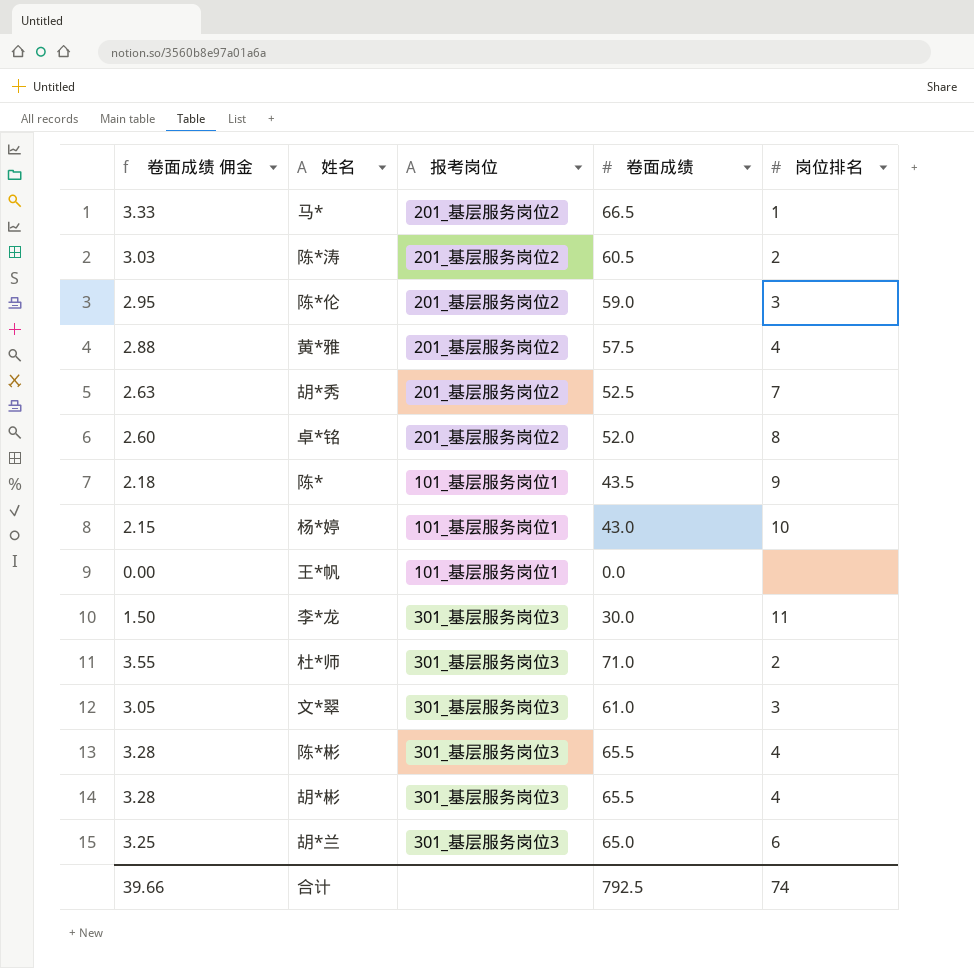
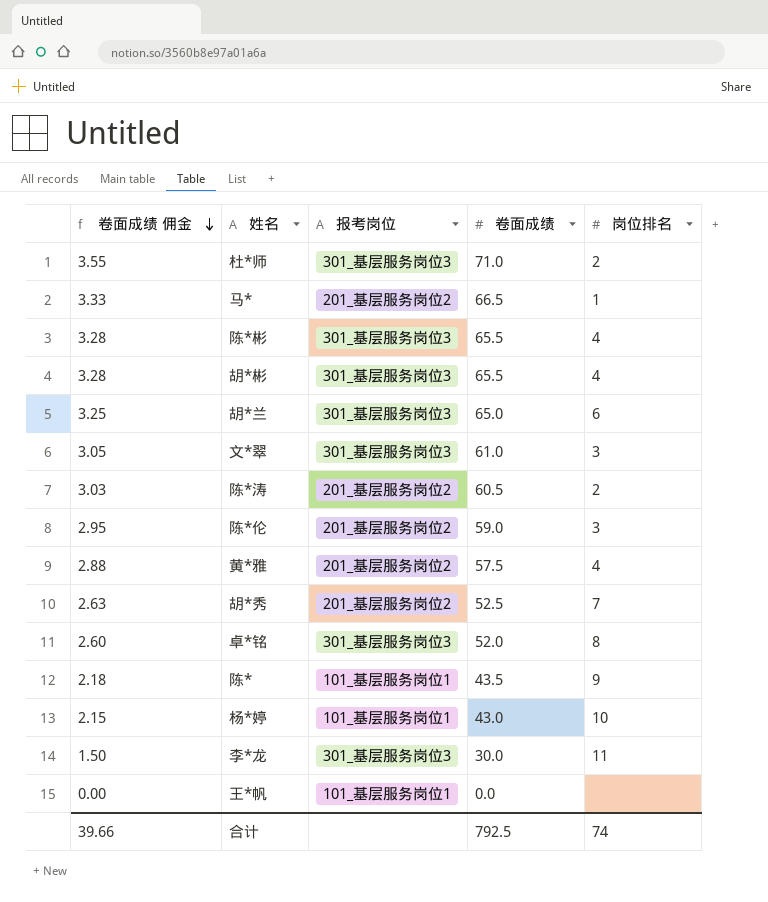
row order: none -> 卷面成绩 佣金 descending
卓*铭 | 报考岗位: 201_基层服务岗位2 -> 301_基层服务岗位3

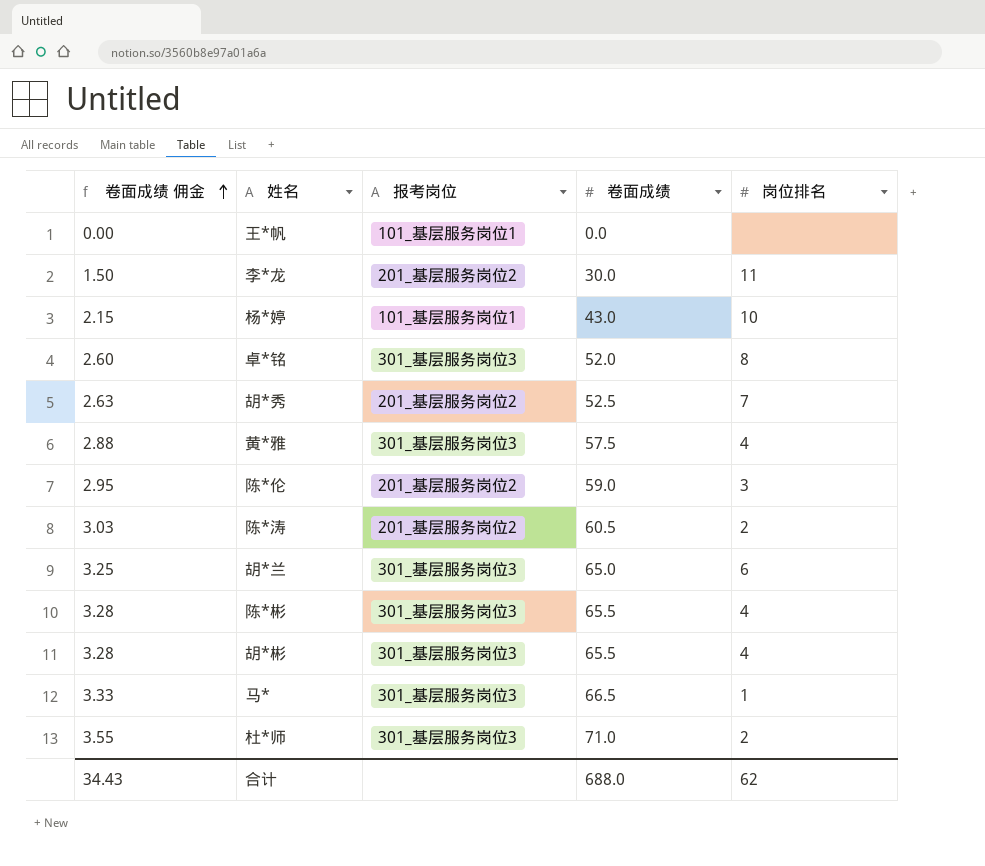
row order: 卷面成绩 佣金 descending -> 卷面成绩 佣金 ascending
row 文*翠: 3.05 | 301_基层服务岗位3 | 61.0 | 3 -> none
row 陈*: 2.18 | 101_基层服务岗位1 | 43.5 | 9 -> none
李*龙 | 报考岗位: 301_基层服务岗位3 -> 201_基层服务岗位2
黄*雅 | 报考岗位: 201_基层服务岗位2 -> 301_基层服务岗位3
马* | 报考岗位: 201_基层服务岗位2 -> 301_基层服务岗位3
合计 | 卷面成绩 佣金: 39.66 -> 34.43
合计 | 卷面成绩: 792.5 -> 688.0
合计 | 岗位排名: 74 -> 62

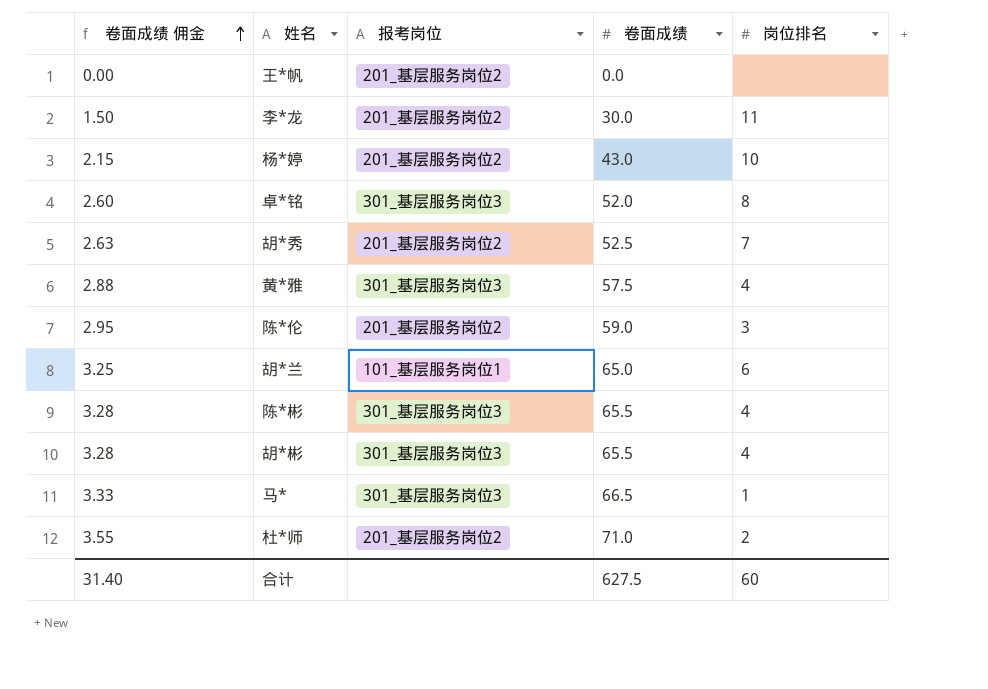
row 陈*涛: 3.03 | 201_基层服务岗位2 | 60.5 | 2 -> none
王*帆 | 报考岗位: 101_基层服务岗位1 -> 201_基层服务岗位2
杨*婷 | 报考岗位: 101_基层服务岗位1 -> 201_基层服务岗位2
胡*兰 | 报考岗位: 301_基层服务岗位3 -> 101_基层服务岗位1
杜*师 | 报考岗位: 301_基层服务岗位3 -> 201_基层服务岗位2
合计 | 卷面成绩 佣金: 34.43 -> 31.40
合计 | 卷面成绩: 688.0 -> 627.5
合计 | 岗位排名: 62 -> 60

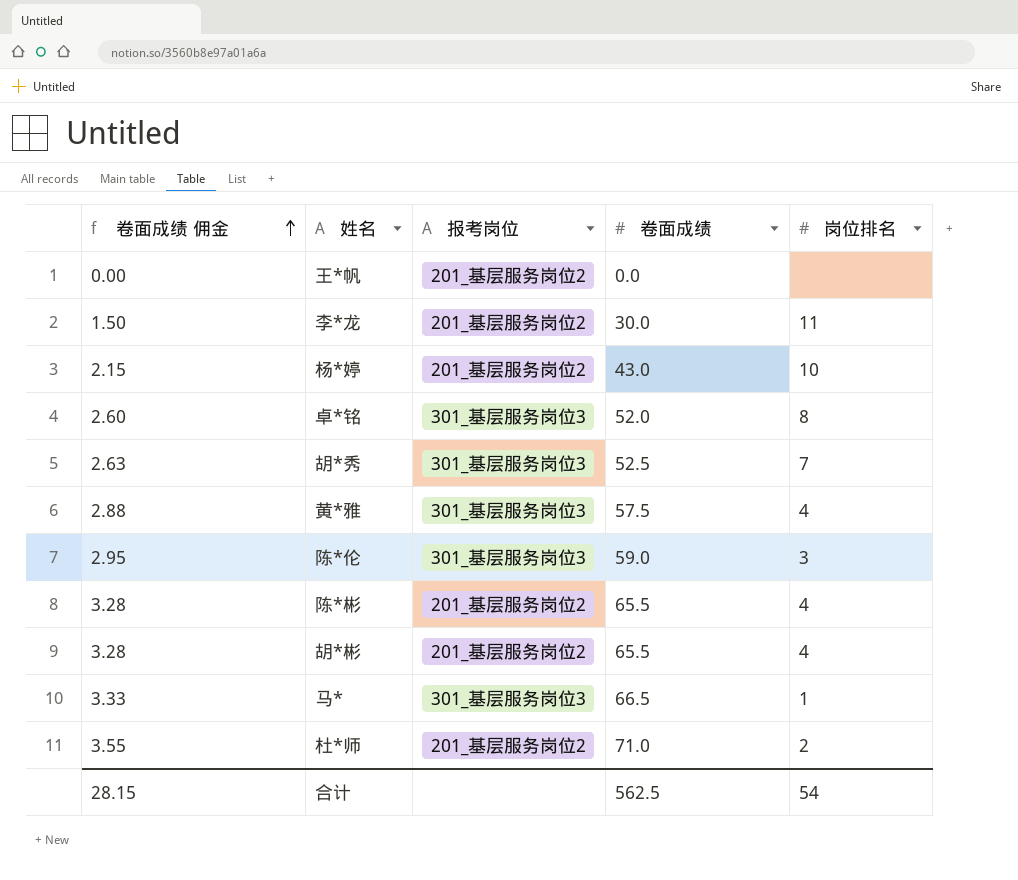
row 胡*兰: 3.25 | 101_基层服务岗位1 | 65.0 | 6 -> none
胡*秀 | 报考岗位: 201_基层服务岗位2 -> 301_基层服务岗位3
陈*伦 | 报考岗位: 201_基层服务岗位2 -> 301_基层服务岗位3
陈*彬 | 报考岗位: 301_基层服务岗位3 -> 201_基层服务岗位2
胡*彬 | 报考岗位: 301_基层服务岗位3 -> 201_基层服务岗位2
合计 | 卷面成绩 佣金: 31.40 -> 28.15
合计 | 卷面成绩: 627.5 -> 562.5
合计 | 岗位排名: 60 -> 54

